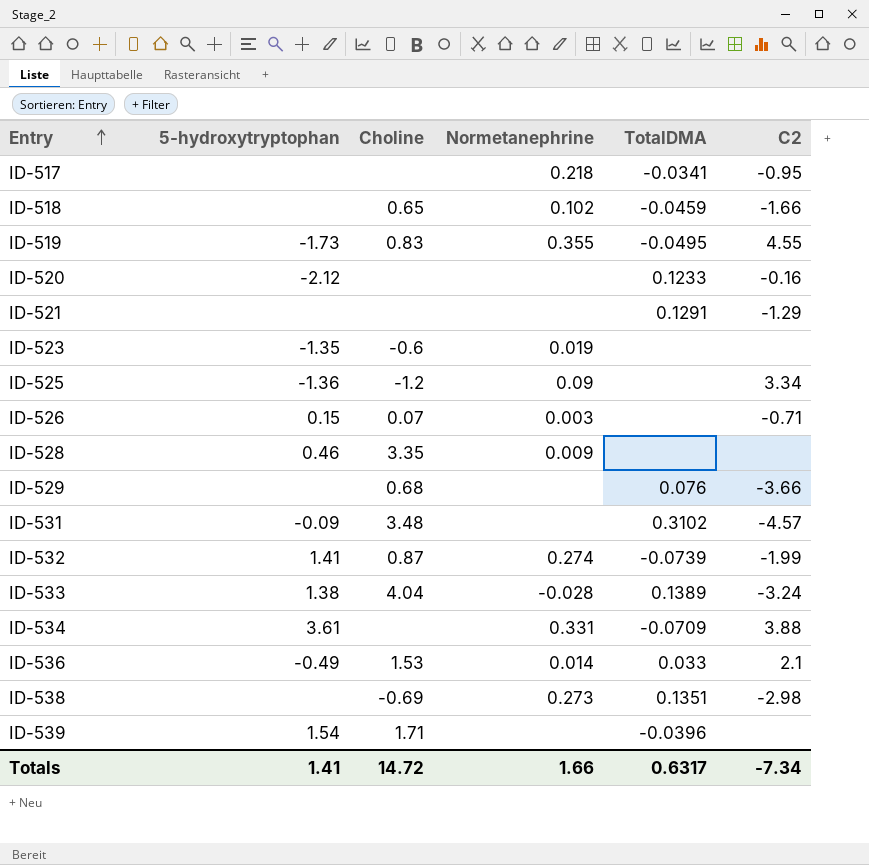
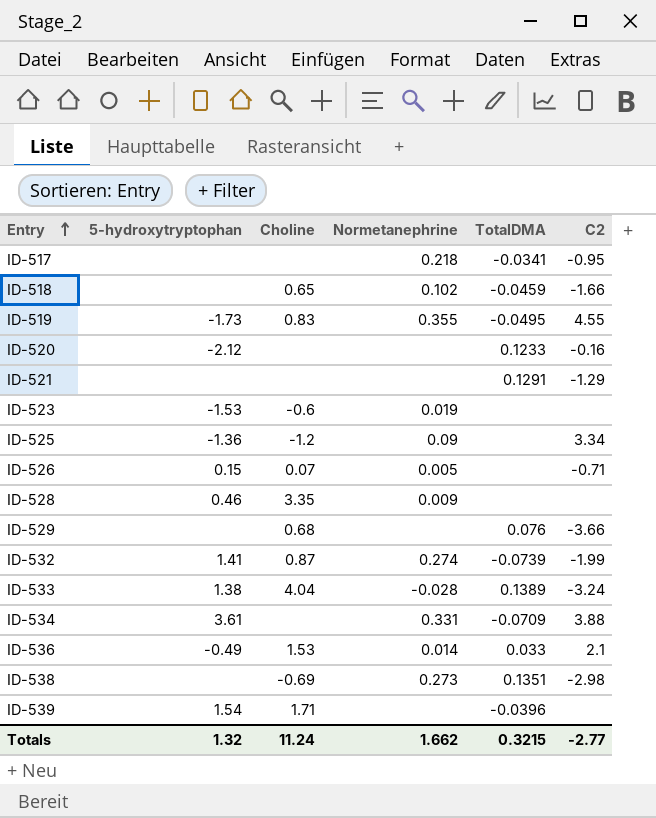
row ID-531: -0.09 | 3.48 | none | 0.3102 | -4.57 -> none
ID-523 | 5-hydroxytryptophan: -1.35 -> -1.53
ID-526 | Normetanephrine: 0.003 -> 0.005
Totals | 5-hydroxytryptophan: 1.41 -> 1.32
Totals | Choline: 14.72 -> 11.24
Totals | Normetanephrine: 1.66 -> 1.662
Totals | TotalDMA: 0.6317 -> 0.3215
Totals | C2: -7.34 -> -2.77

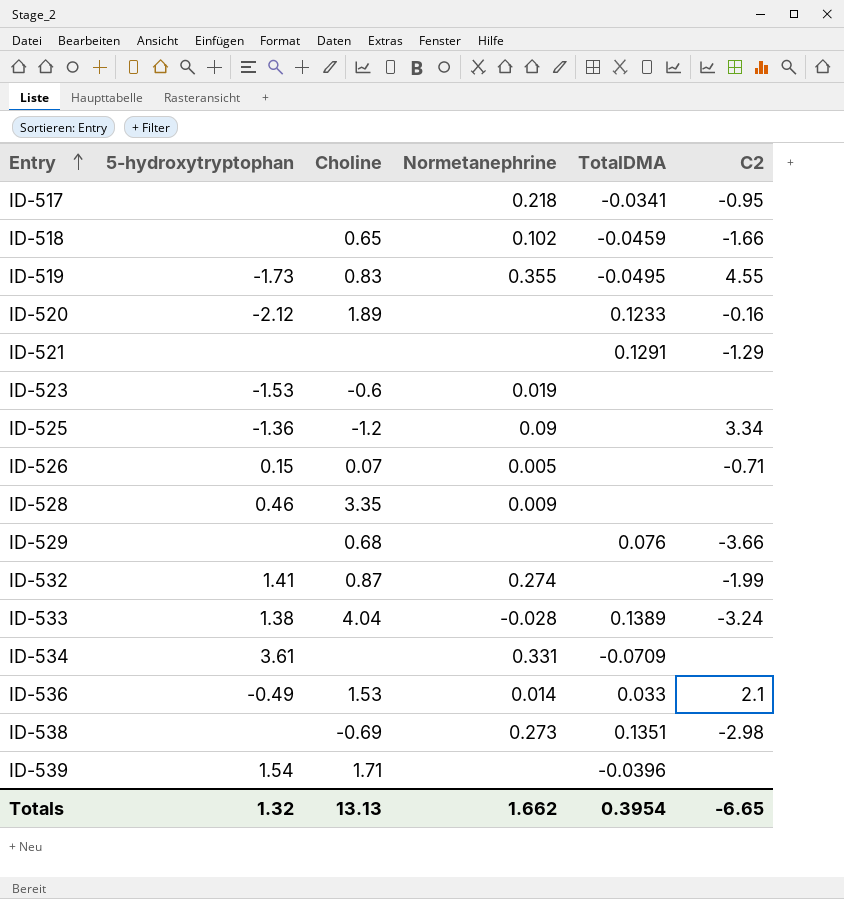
ID-520 | Choline: none -> 1.89
ID-532 | TotalDMA: -0.0739 -> none
ID-534 | C2: 3.88 -> none
Totals | Choline: 11.24 -> 13.13
Totals | TotalDMA: 0.3215 -> 0.3954
Totals | C2: -2.77 -> -6.65

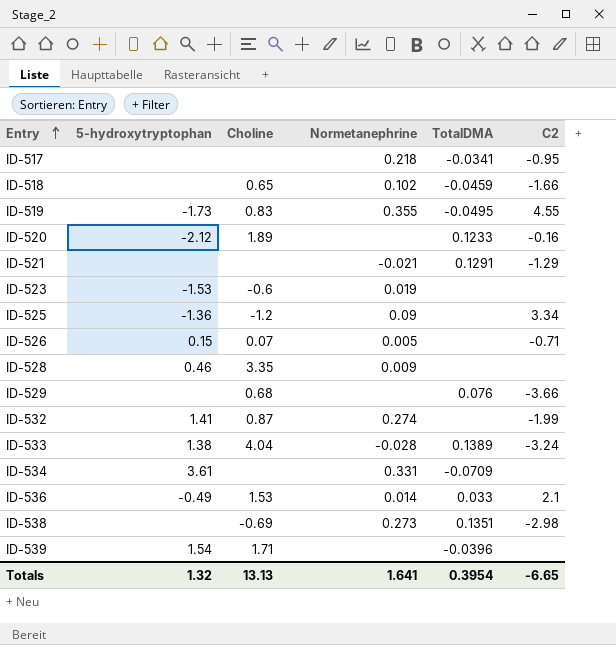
ID-521 | Normetanephrine: none -> -0.021
Totals | Normetanephrine: 1.662 -> 1.641

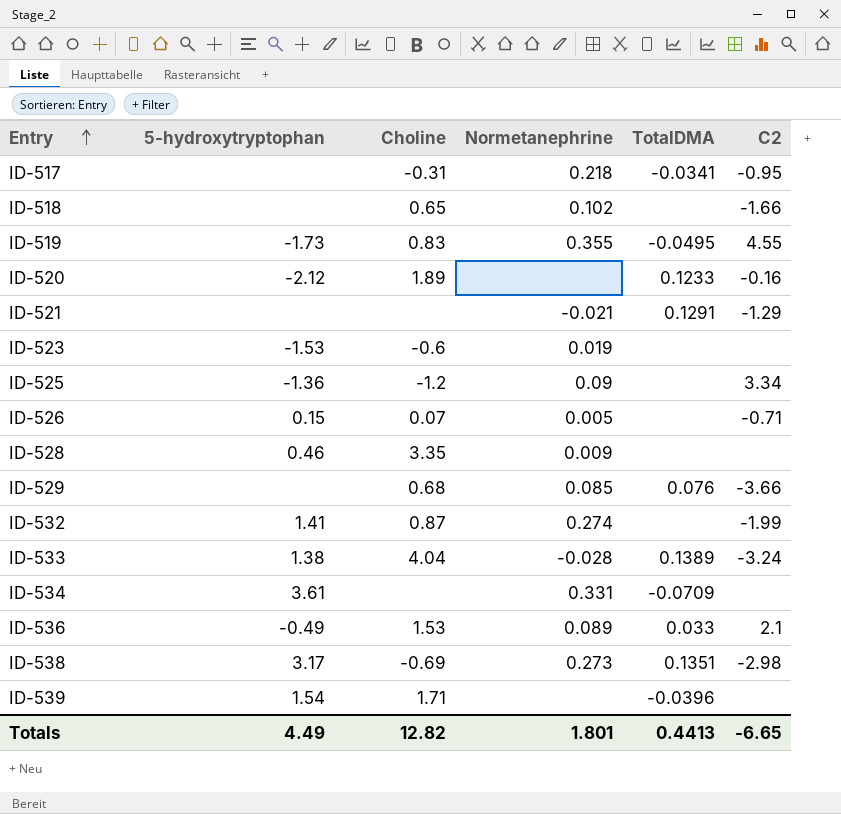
ID-517 | Choline: none -> -0.31
ID-518 | TotalDMA: -0.0459 -> none
ID-529 | Normetanephrine: none -> 0.085
ID-536 | Normetanephrine: 0.014 -> 0.089
ID-538 | 5-hydroxytryptophan: none -> 3.17
Totals | 5-hydroxytryptophan: 1.32 -> 4.49
Totals | Choline: 13.13 -> 12.82
Totals | Normetanephrine: 1.641 -> 1.801
Totals | TotalDMA: 0.3954 -> 0.4413

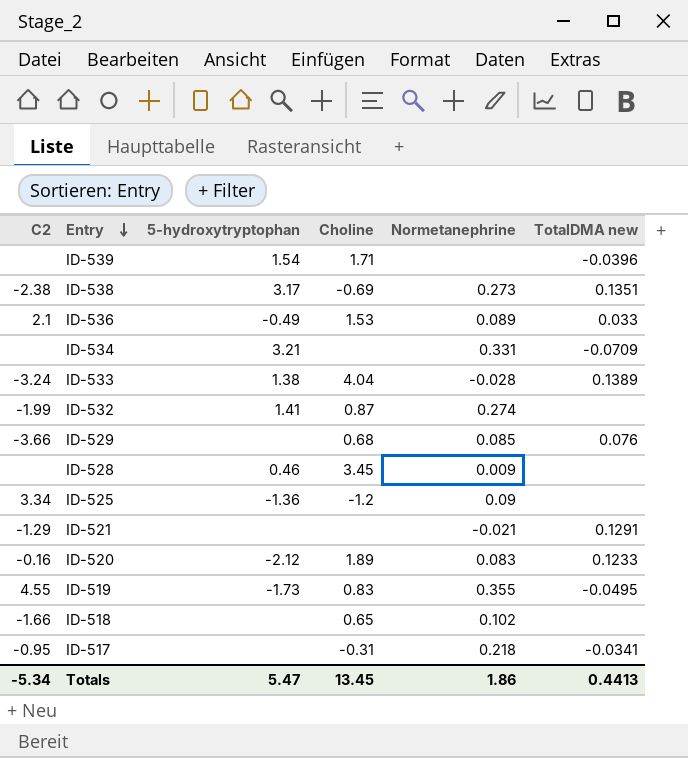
row order: Entry ascending -> Entry descending
column C2 | position: 6 -> 1
column name: TotalDMA -> TotalDMA new
row ID-523: -1.53 | -0.6 | 0.019 | none | none -> none
row ID-526: 0.15 | 0.07 | 0.005 | none | -0.71 -> none
ID-538 | C2: -2.98 -> -2.38
ID-534 | 5-hydroxytryptophan: 3.61 -> 3.21
ID-528 | Choline: 3.35 -> 3.45
ID-520 | Normetanephrine: none -> 0.083
Totals | C2: -6.65 -> -5.34
Totals | 5-hydroxytryptophan: 4.49 -> 5.47
Totals | Choline: 12.82 -> 13.45
Totals | Normetanephrine: 1.801 -> 1.86

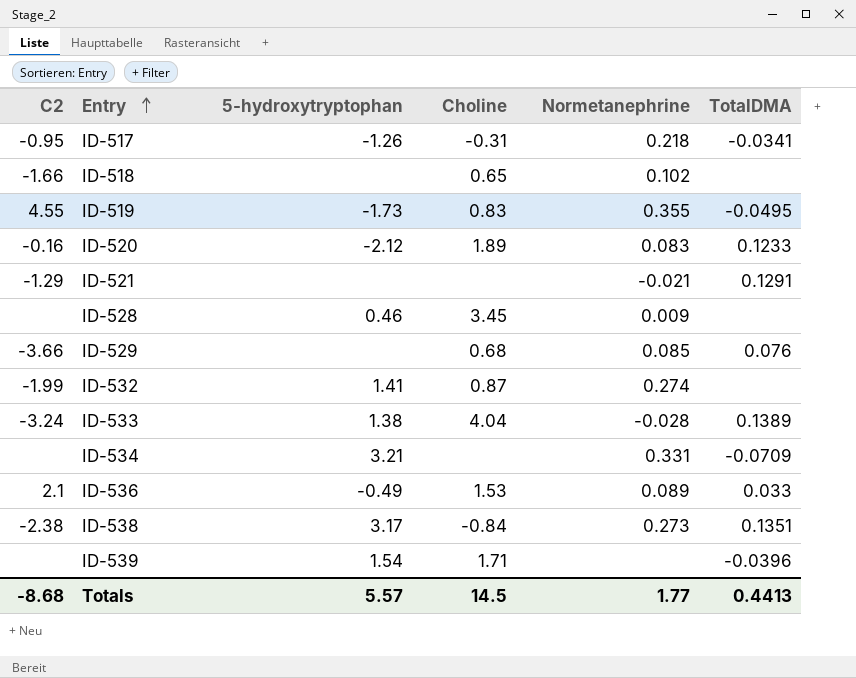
row order: Entry descending -> Entry ascending
column name: TotalDMA new -> TotalDMA
row ID-525: 3.34 | -1.36 | -1.2 | 0.09 | none -> none
ID-517 | 5-hydroxytryptophan: none -> -1.26
ID-538 | Choline: -0.69 -> -0.84
Totals | C2: -5.34 -> -8.68
Totals | 5-hydroxytryptophan: 5.47 -> 5.57
Totals | Choline: 13.45 -> 14.5
Totals | Normetanephrine: 1.86 -> 1.77

